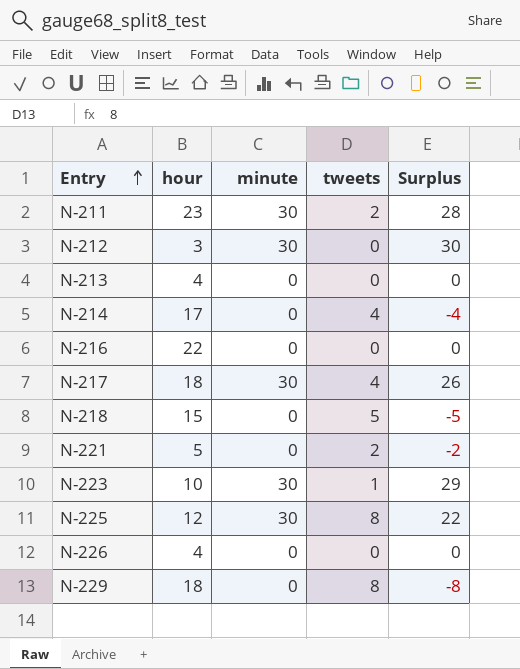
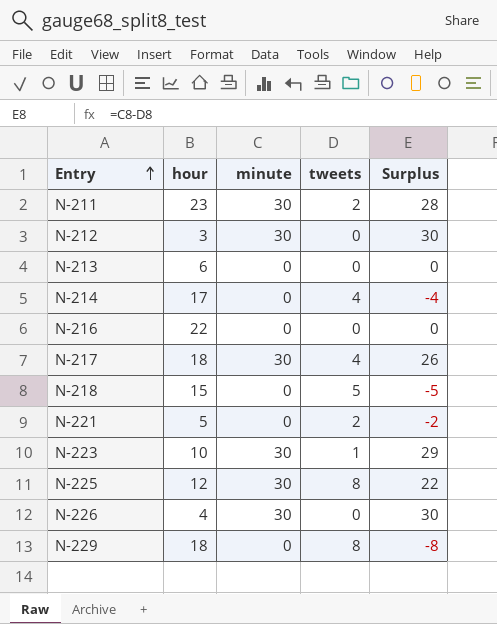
N-213 | hour: 4 -> 6
N-226 | minute: 0 -> 30
N-226 | Surplus: 0 -> 30

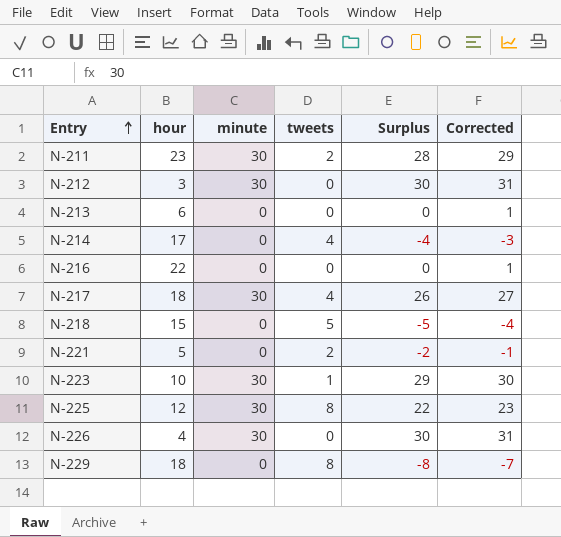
column Corrected | formula: none -> [Surplus] + 1

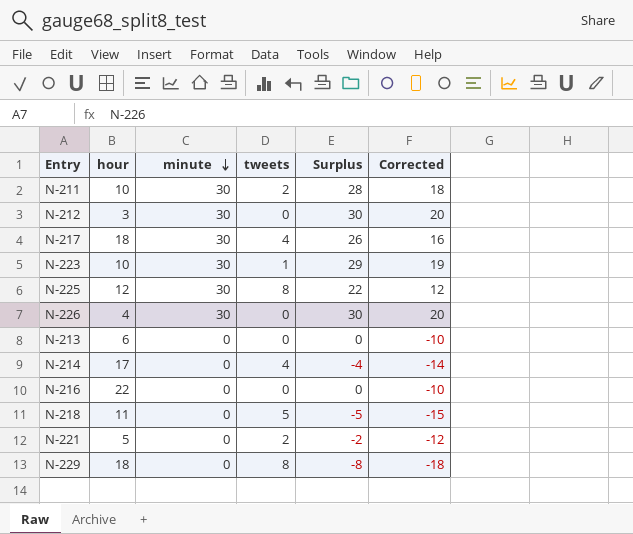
row order: Entry ascending -> minute descending
column Corrected | formula: [Surplus] + 1 -> [Surplus] - 10
N-211 | hour: 23 -> 10
N-218 | hour: 15 -> 11

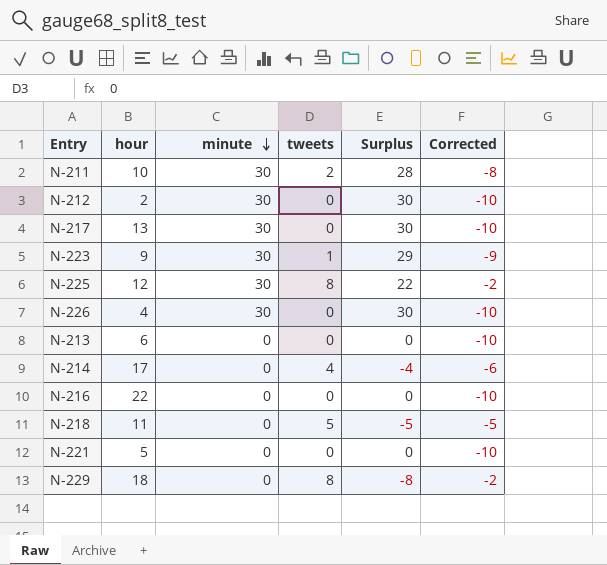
column Corrected | formula: [Surplus] - 10 -> [tweets] - 10
N-212 | hour: 3 -> 2
N-217 | hour: 18 -> 13
N-217 | tweets: 4 -> 0
N-217 | Surplus: 26 -> 30
N-223 | hour: 10 -> 9
N-221 | tweets: 2 -> 0
N-221 | Surplus: -2 -> 0

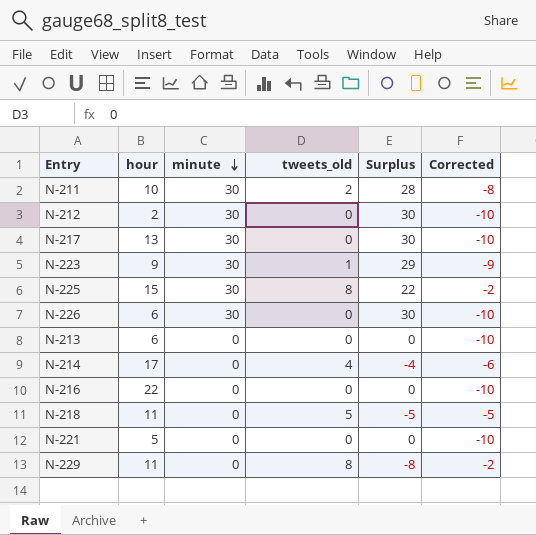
column name: tweets -> tweets_old
N-225 | hour: 12 -> 15
N-226 | hour: 4 -> 6
N-229 | hour: 18 -> 11

